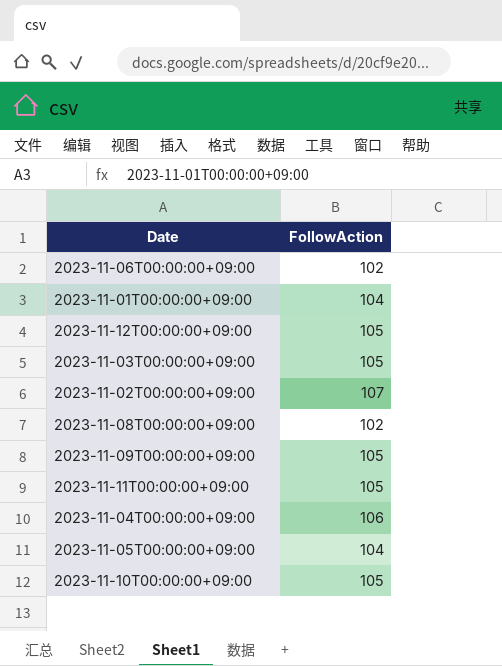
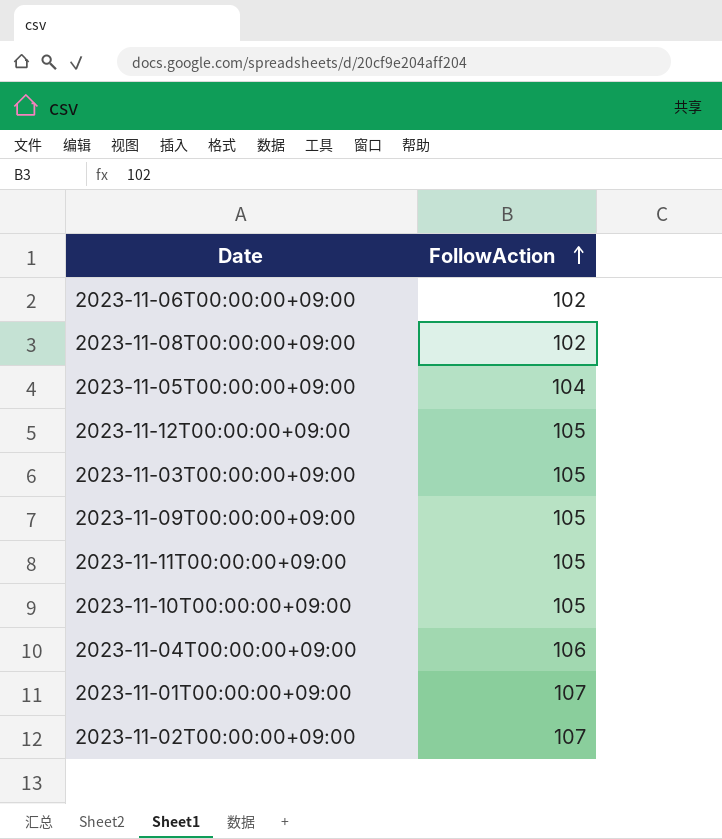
row order: none -> FollowAction ascending
2023-11-01T00:00:00+09:00 | FollowAction: 104 -> 107

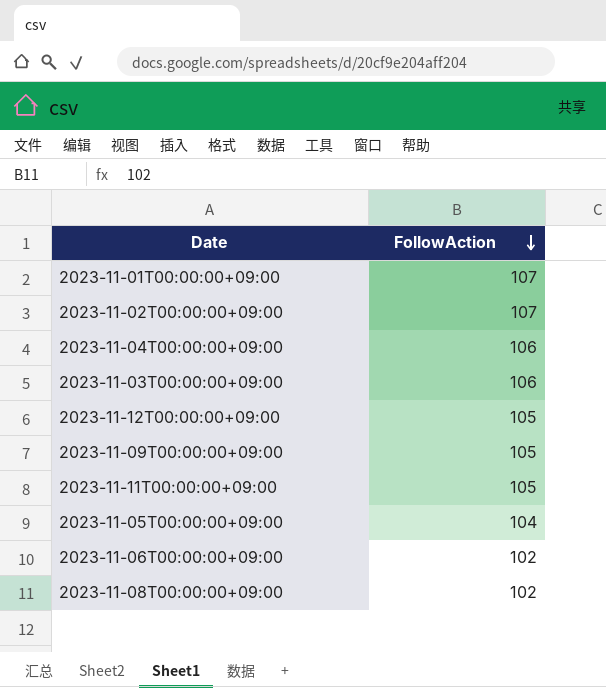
row order: FollowAction ascending -> FollowAction descending
row 2023-11-10T00:00:00+09:00: 105 -> none
2023-11-03T00:00:00+09:00 | FollowAction: 105 -> 106

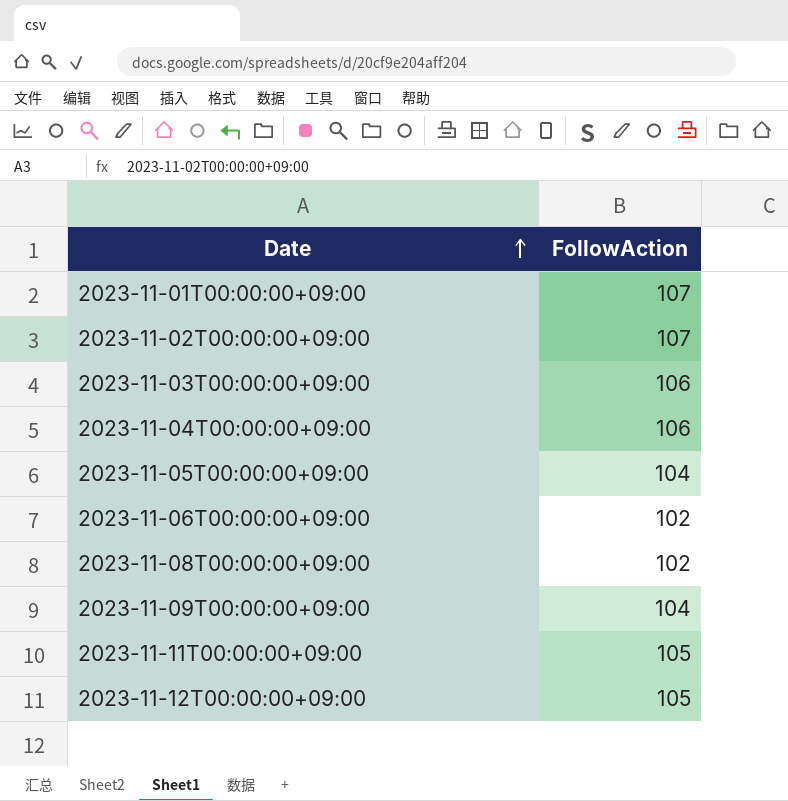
row order: FollowAction descending -> Date ascending
2023-11-09T00:00:00+09:00 | FollowAction: 105 -> 104

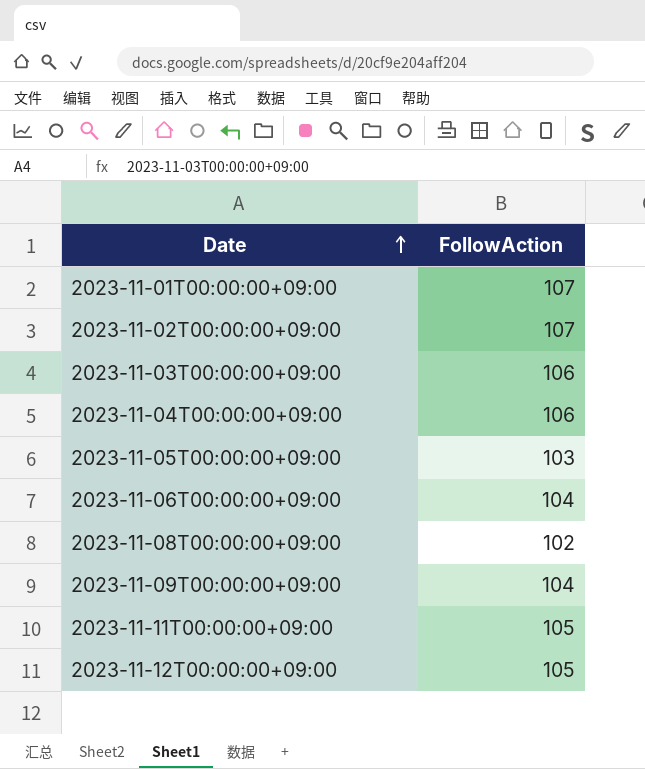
2023-11-05T00:00:00+09:00 | FollowAction: 104 -> 103
2023-11-06T00:00:00+09:00 | FollowAction: 102 -> 104

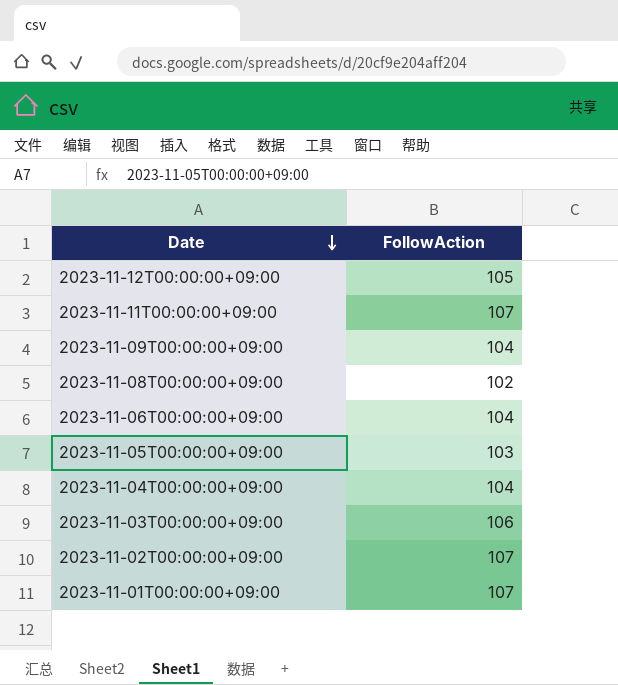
row order: Date ascending -> Date descending
2023-11-11T00:00:00+09:00 | FollowAction: 105 -> 107
2023-11-04T00:00:00+09:00 | FollowAction: 106 -> 104

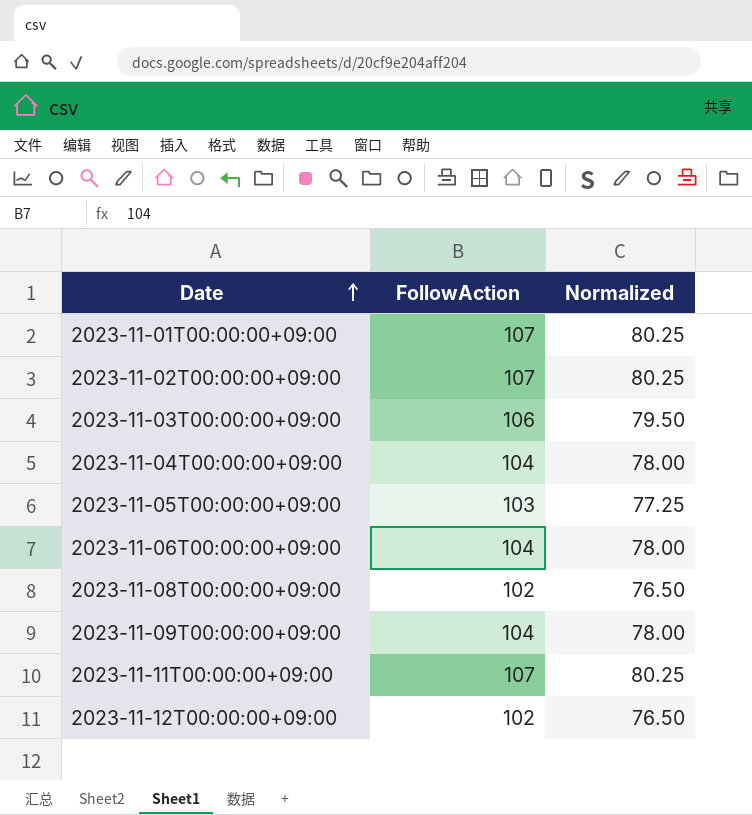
row order: Date descending -> Date ascending
column Normalized | formula: none -> [FollowAction] * 0.75
2023-11-12T00:00:00+09:00 | FollowAction: 105 -> 102

